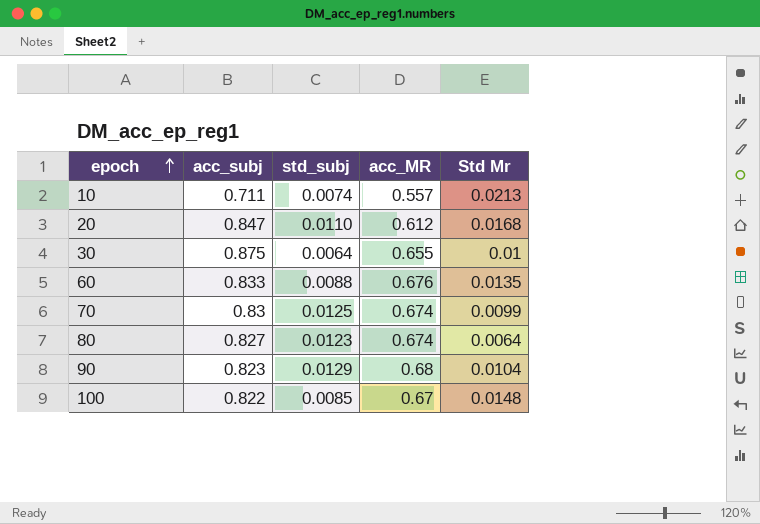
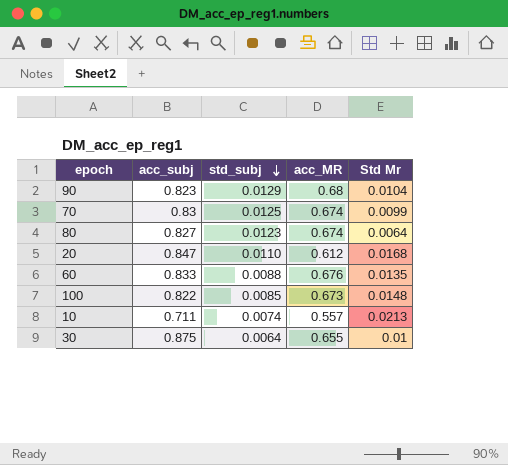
row order: epoch ascending -> std_subj descending
100 | acc_MR: 0.67 -> 0.673

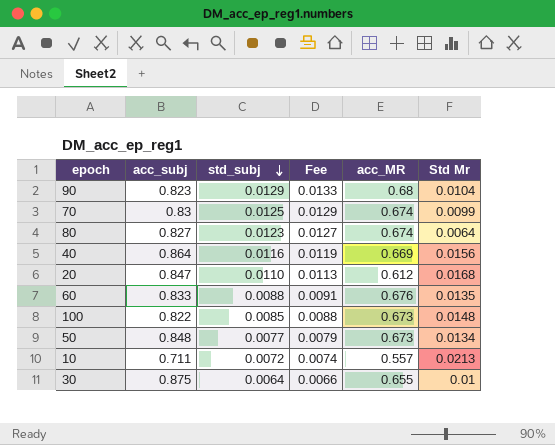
column Fee | formula: none -> [std_subj] * 1.03
row 40: none -> 0.864 | 0.0116 | 0.0119 | 0.669 | 0.0156
row 50: none -> 0.848 | 0.0077 | 0.0079 | 0.673 | 0.0134
10 | std_subj: 0.0074 -> 0.0072

